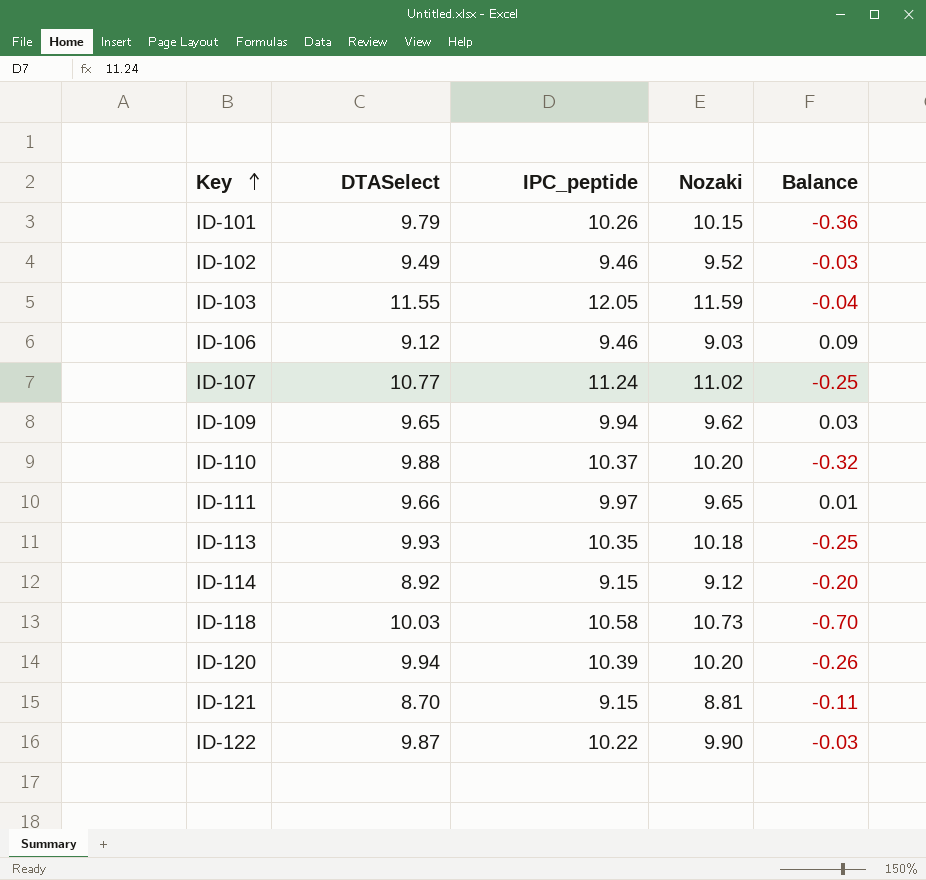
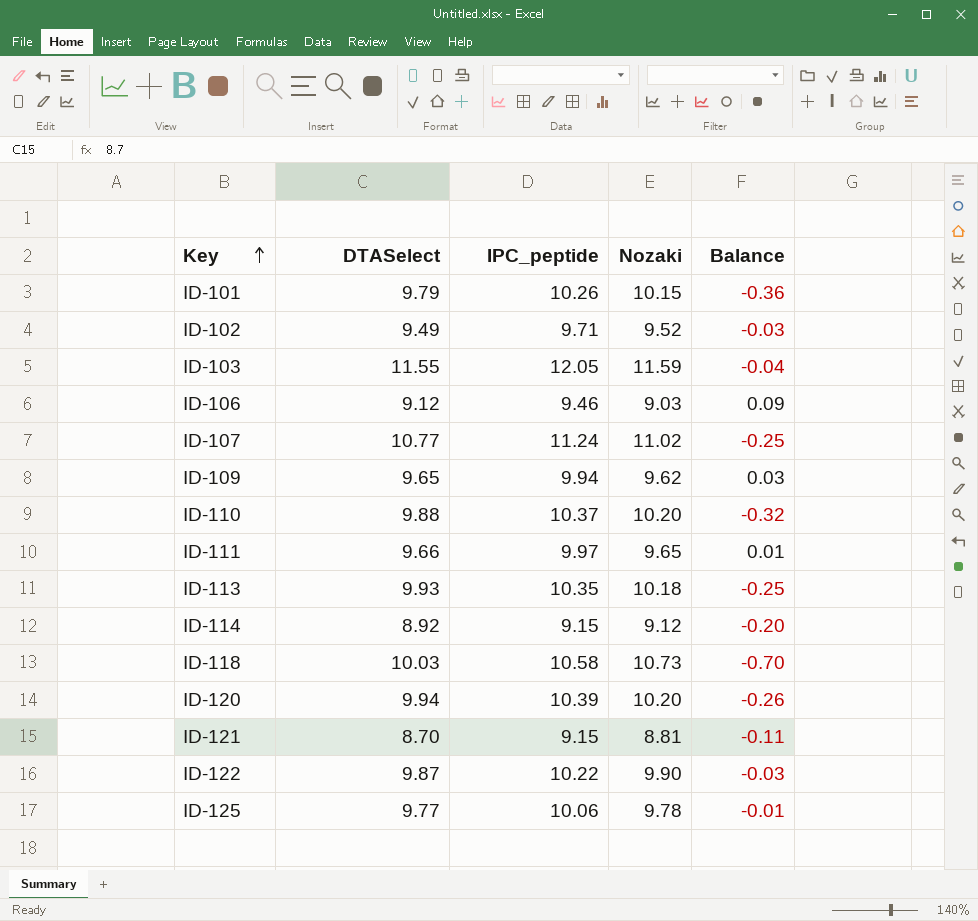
ID-102 | IPC_peptide: 9.46 -> 9.71
row ID-125: none -> 9.77 | 10.06 | 9.78 | -0.01

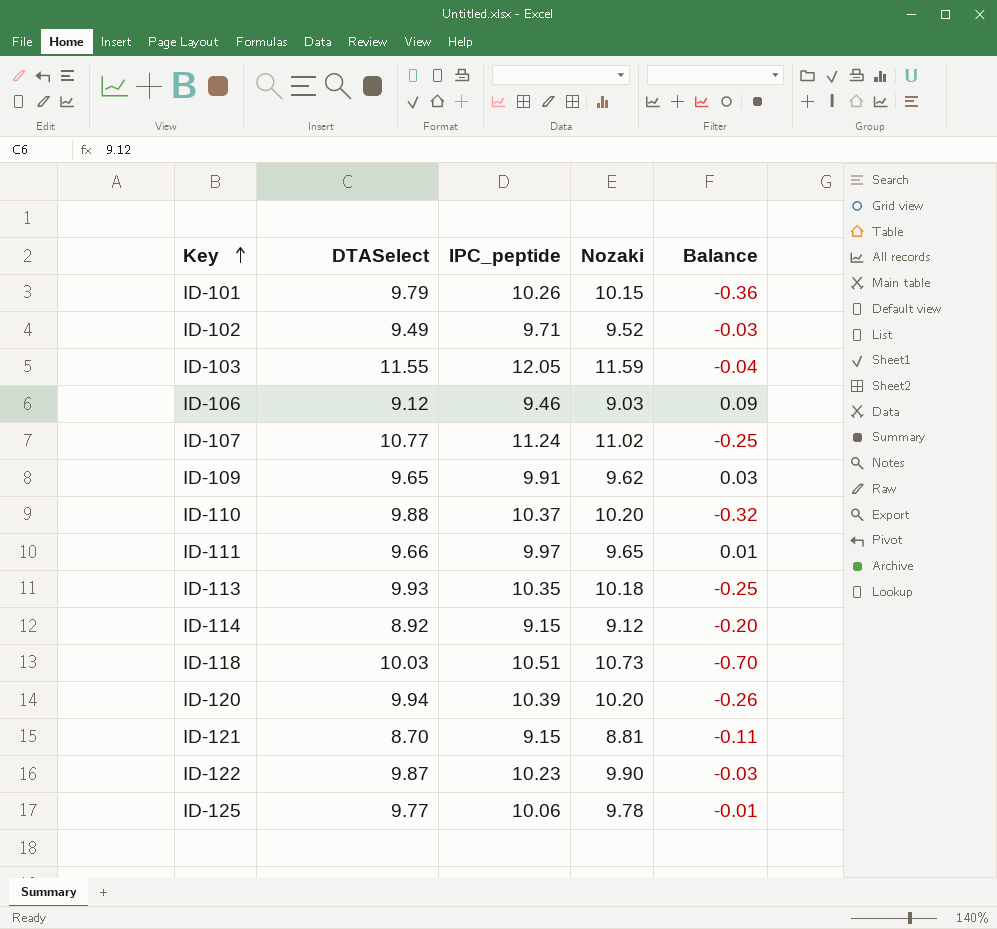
ID-109 | IPC_peptide: 9.94 -> 9.91
ID-118 | IPC_peptide: 10.58 -> 10.51
ID-122 | IPC_peptide: 10.22 -> 10.23

